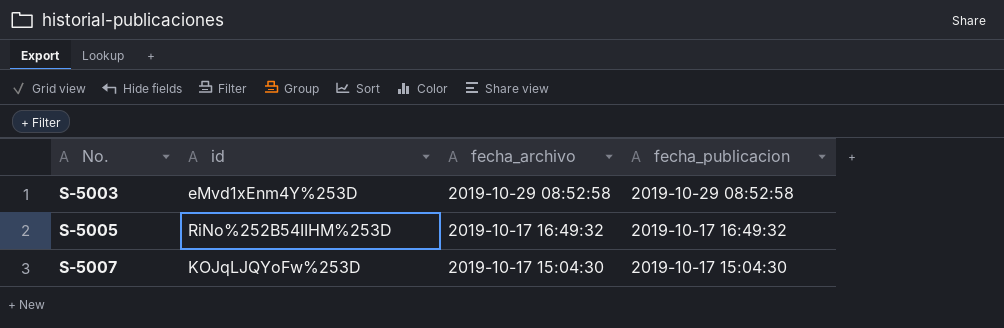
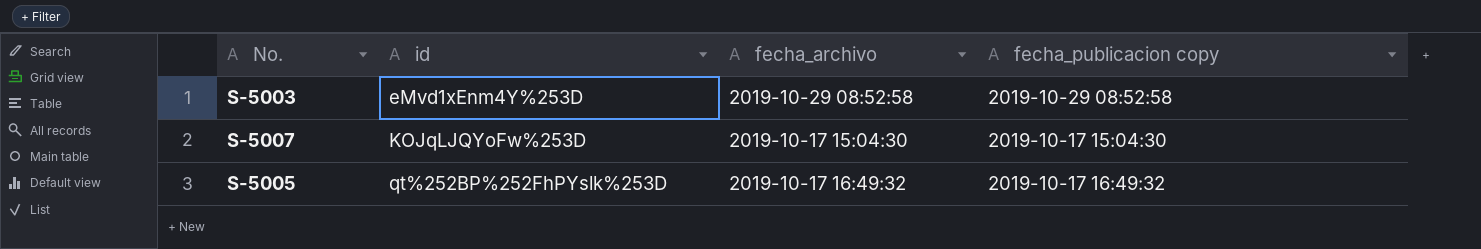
row order: No. ascending -> id ascending
column name: fecha_publicacion -> fecha_publicacion copy
S-5005 | id: RiNo%252B54IIHM%253D -> qt%252BP%252FhPYslk%253D

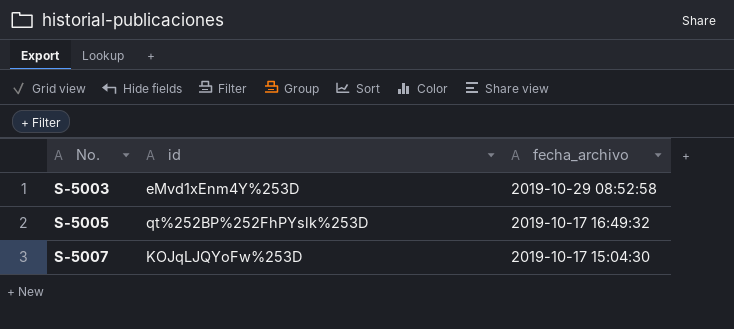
row order: id ascending -> No. ascending
column fecha_publicacion copy | position: 4 -> none

